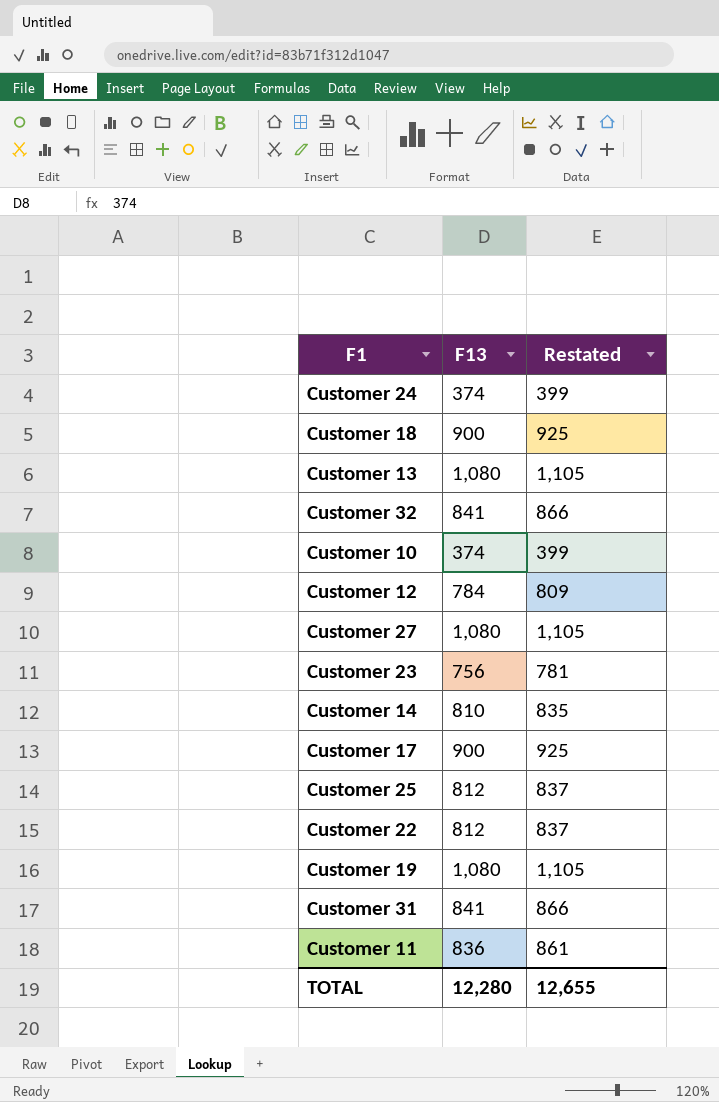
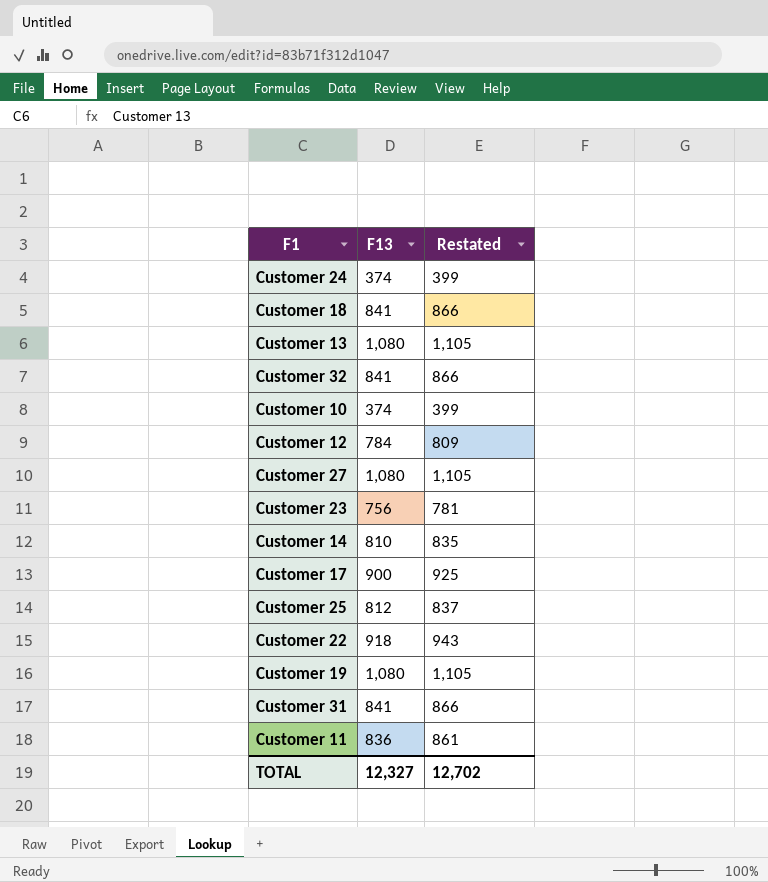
Customer 18 | F13: 900 -> 841
Customer 18 | Restated: 925 -> 866
Customer 22 | F13: 812 -> 918
Customer 22 | Restated: 837 -> 943
TOTAL | F13: 12,280 -> 12,327
TOTAL | Restated: 12,655 -> 12,702

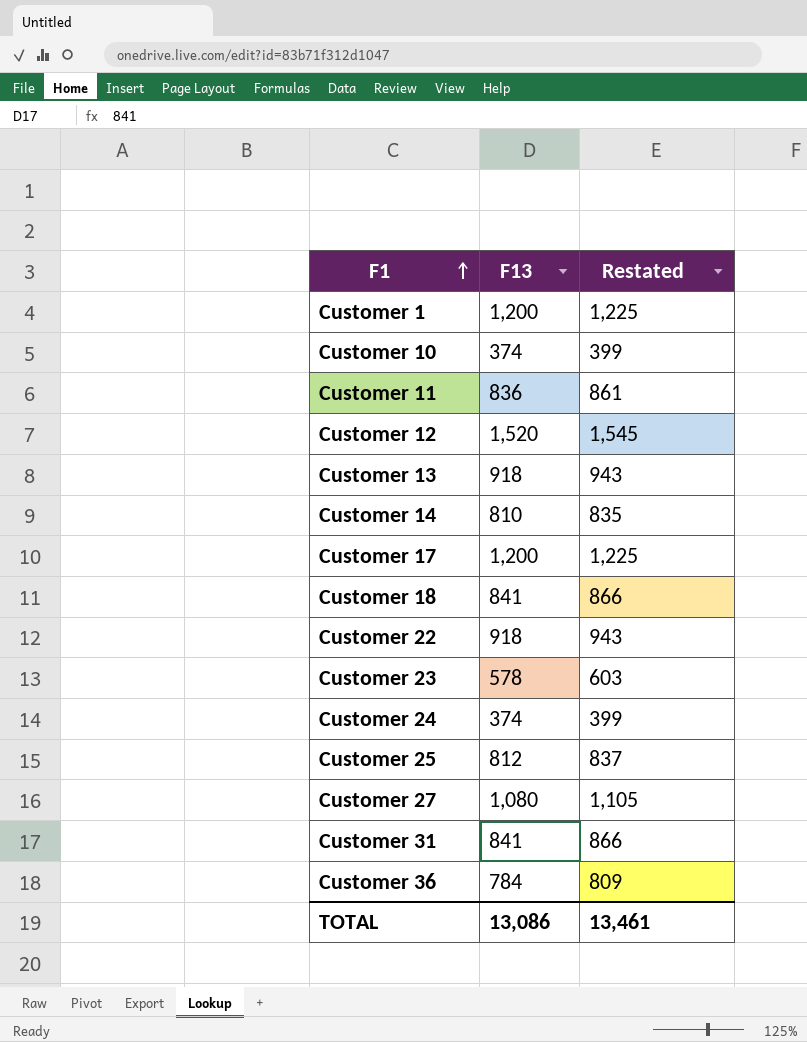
row order: none -> F1 ascending
row Customer 32: 841 | 866 -> none
row Customer 19: 1,080 | 1,105 -> none
row Customer 1: none -> 1,200 | 1,225
Customer 12 | F13: 784 -> 1,520
Customer 12 | Restated: 809 -> 1,545
Customer 13 | F13: 1,080 -> 918
Customer 13 | Restated: 1,105 -> 943
Customer 17 | F13: 900 -> 1,200
Customer 17 | Restated: 925 -> 1,225
Customer 23 | F13: 756 -> 578
Customer 23 | Restated: 781 -> 603
row Customer 36: none -> 784 | 809
TOTAL | F13: 12,327 -> 13,086
TOTAL | Restated: 12,702 -> 13,461

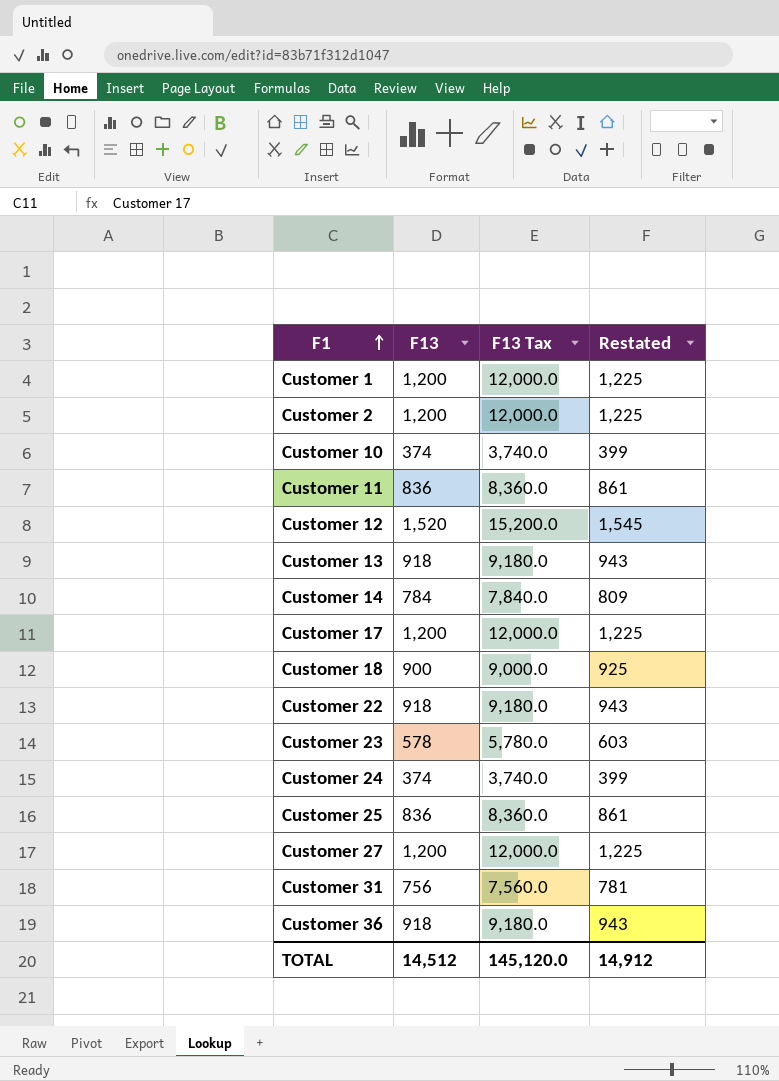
column F13 Tax | formula: none -> [F13] * 10
row Customer 2: none -> 1,200 | 12,000.0 | 1,225
Customer 14 | F13: 810 -> 784
Customer 14 | Restated: 835 -> 809
Customer 18 | F13: 841 -> 900
Customer 18 | Restated: 866 -> 925
Customer 25 | F13: 812 -> 836
Customer 25 | Restated: 837 -> 861
Customer 27 | F13: 1,080 -> 1,200
Customer 27 | Restated: 1,105 -> 1,225
Customer 31 | F13: 841 -> 756
Customer 31 | Restated: 866 -> 781
Customer 36 | F13: 784 -> 918
Customer 36 | Restated: 809 -> 943
TOTAL | F13: 13,086 -> 14,512
TOTAL | Restated: 13,461 -> 14,912

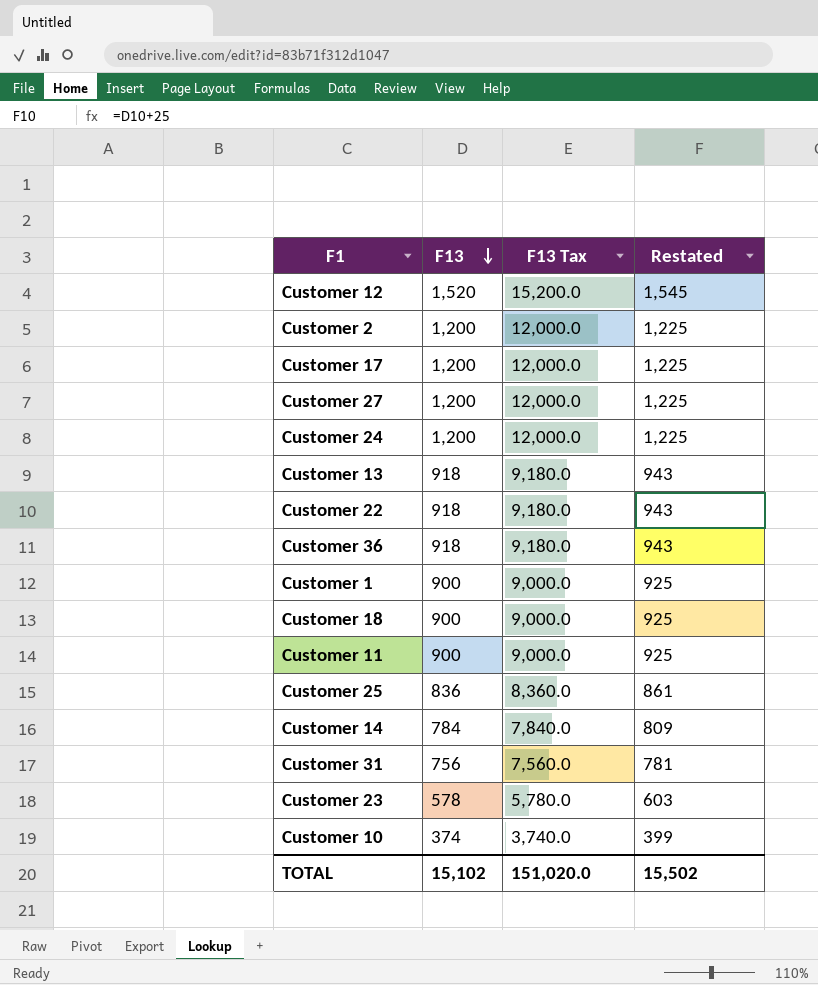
row order: F1 ascending -> F13 descending
Customer 24 | F13: 374 -> 1,200
Customer 24 | F13 Tax: 3,740.0 -> 12,000.0
Customer 24 | Restated: 399 -> 1,225
Customer 1 | F13: 1,200 -> 900
Customer 1 | F13 Tax: 12,000.0 -> 9,000.0
Customer 1 | Restated: 1,225 -> 925
Customer 11 | F13: 836 -> 900
Customer 11 | F13 Tax: 8,360.0 -> 9,000.0
Customer 11 | Restated: 861 -> 925
TOTAL | F13: 14,512 -> 15,102
TOTAL | F13 Tax: 145,120.0 -> 151,020.0
TOTAL | Restated: 14,912 -> 15,502

